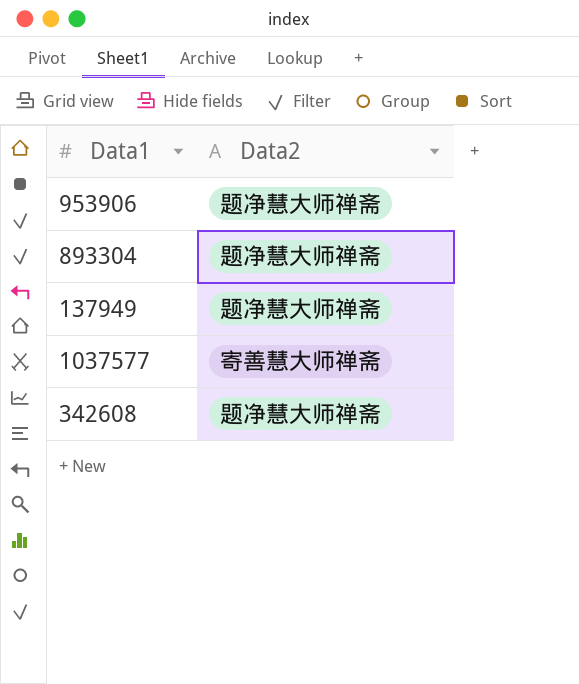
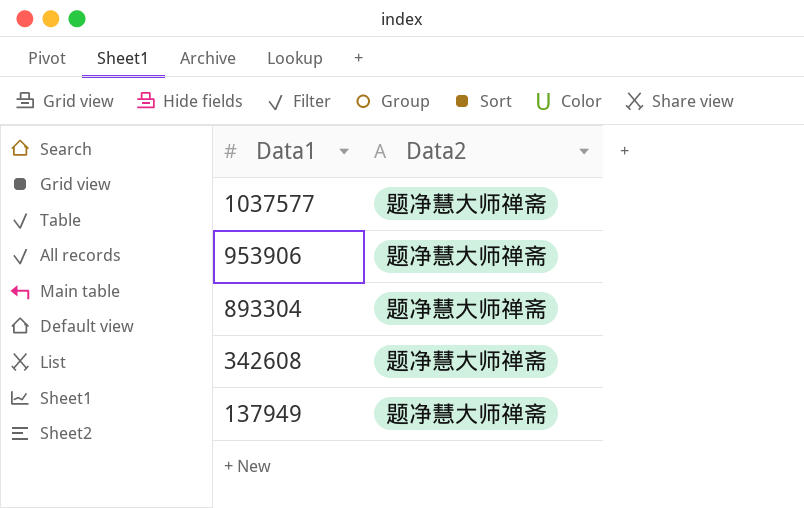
row order: none -> Data1 descending
1037577 | Data2: 寄善慧大师禅斋 -> 题净慧大师禅斋

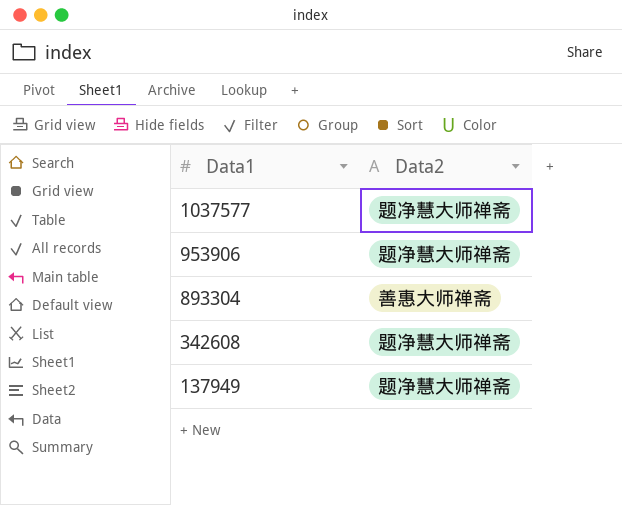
893304 | Data2: 题净慧大师禅斋 -> 善惠大师禅斋

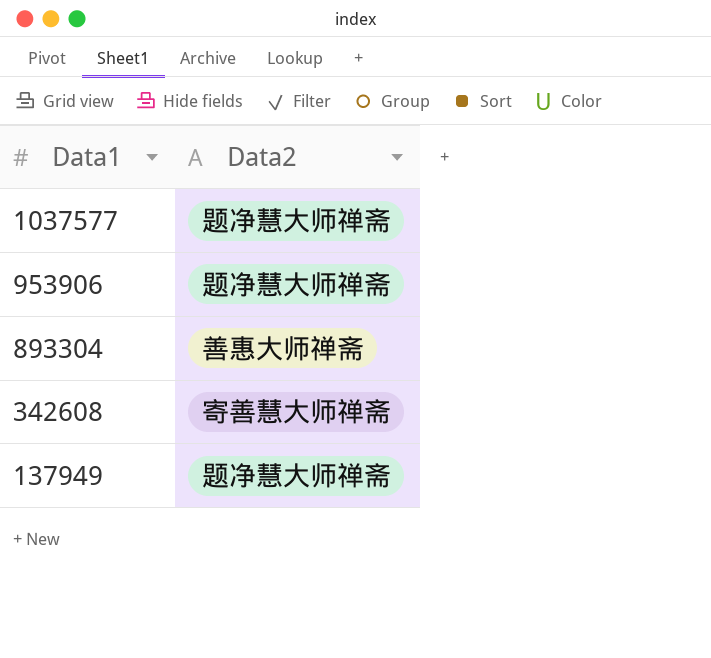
342608 | Data2: 题净慧大师禅斋 -> 寄善慧大师禅斋

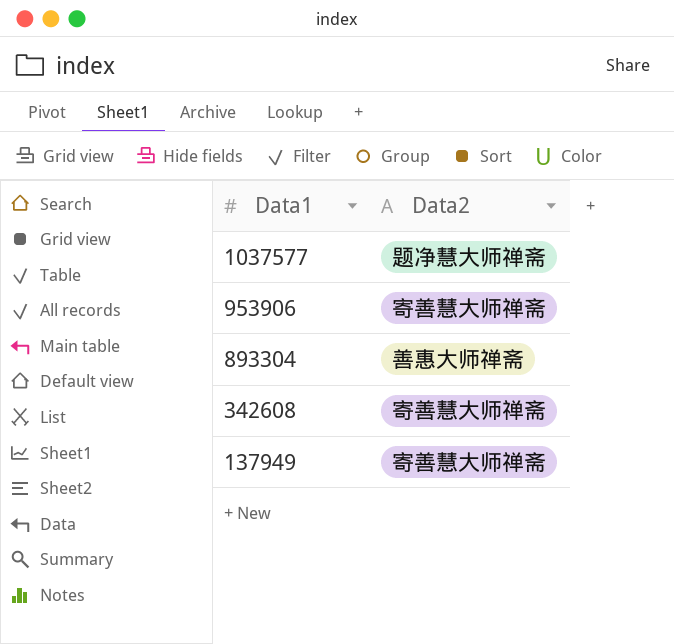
953906 | Data2: 题净慧大师禅斋 -> 寄善慧大师禅斋
137949 | Data2: 题净慧大师禅斋 -> 寄善慧大师禅斋

